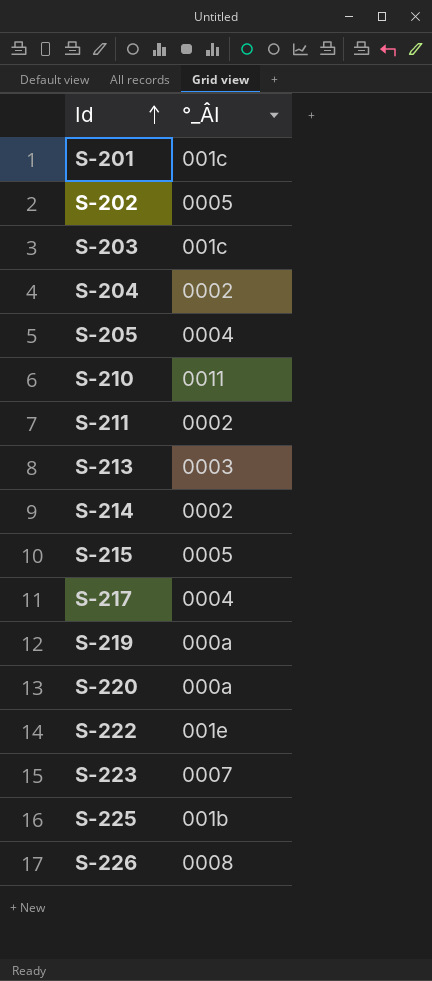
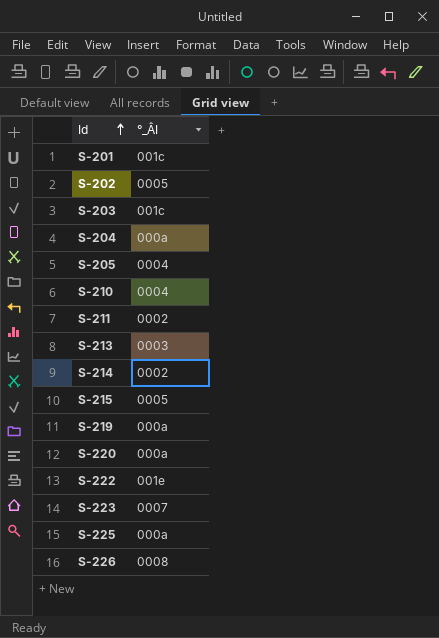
row S-217: 0004 -> none
S-204 | °_ÂI: 0002 -> 000a
S-210 | °_ÂI: 0011 -> 0004
S-225 | °_ÂI: 001b -> 000a

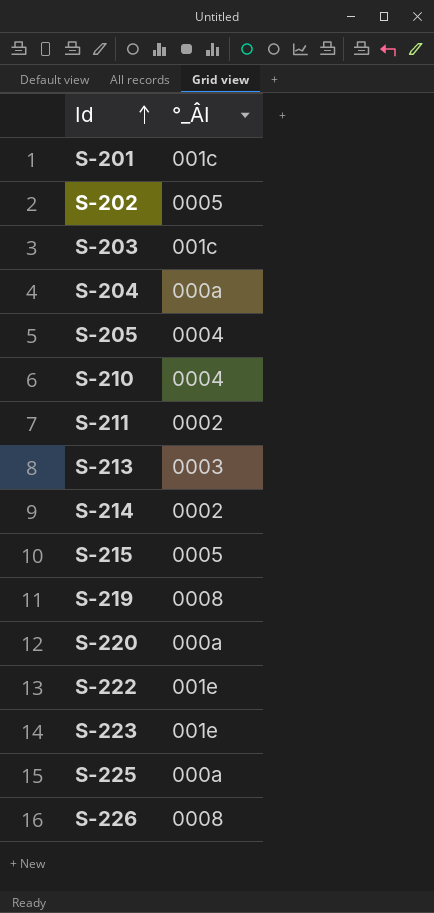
S-219 | °_ÂI: 000a -> 0008
S-223 | °_ÂI: 0007 -> 001e

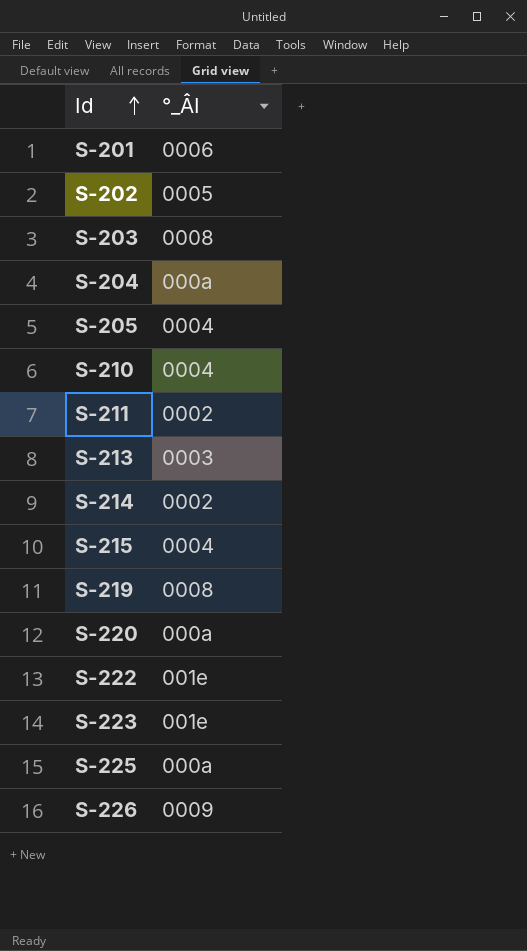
S-201 | °_ÂI: 001c -> 0006
S-203 | °_ÂI: 001c -> 0008
S-215 | °_ÂI: 0005 -> 0004
S-226 | °_ÂI: 0008 -> 0009

